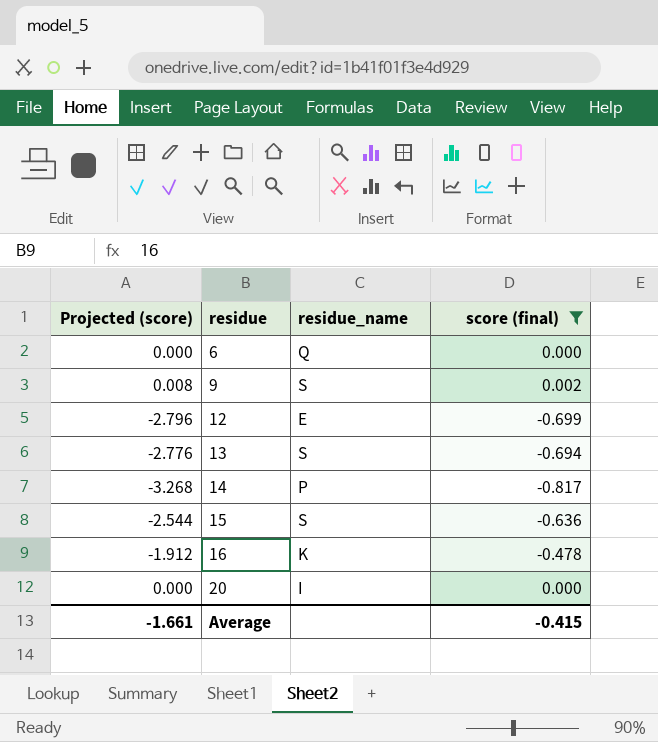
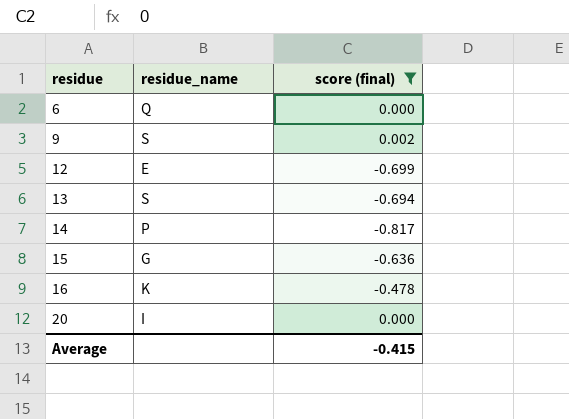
column Projected (score) | formula: [score (final)] * 4 -> none
15 | residue_name: S -> G

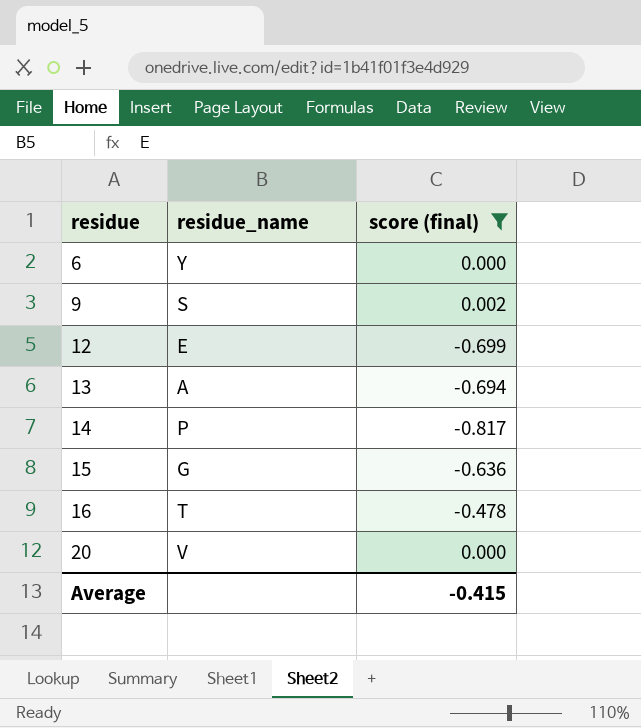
6 | residue_name: Q -> Y
13 | residue_name: S -> A
16 | residue_name: K -> T
20 | residue_name: I -> V

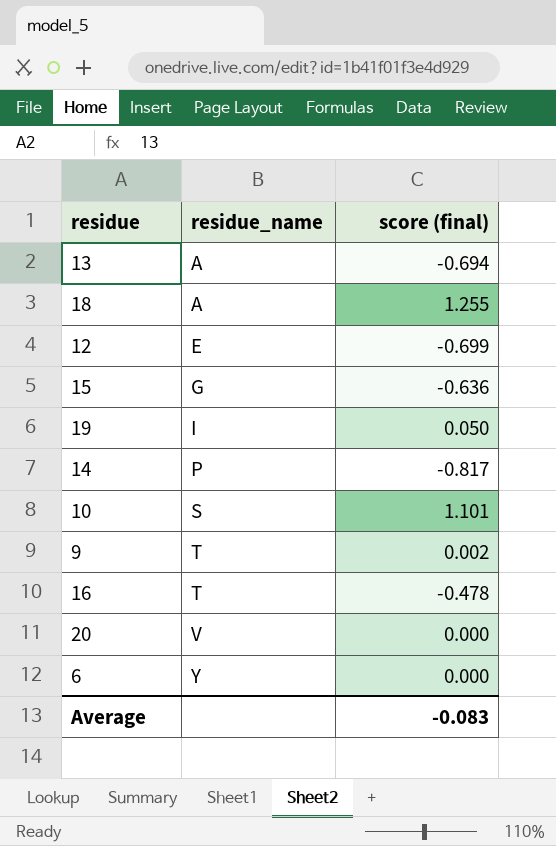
filter: score (final) <= 0.002 -> none
row order: residue ascending -> residue_name ascending
9 | residue_name: S -> T
Average | score (final): -0.415 -> -0.083

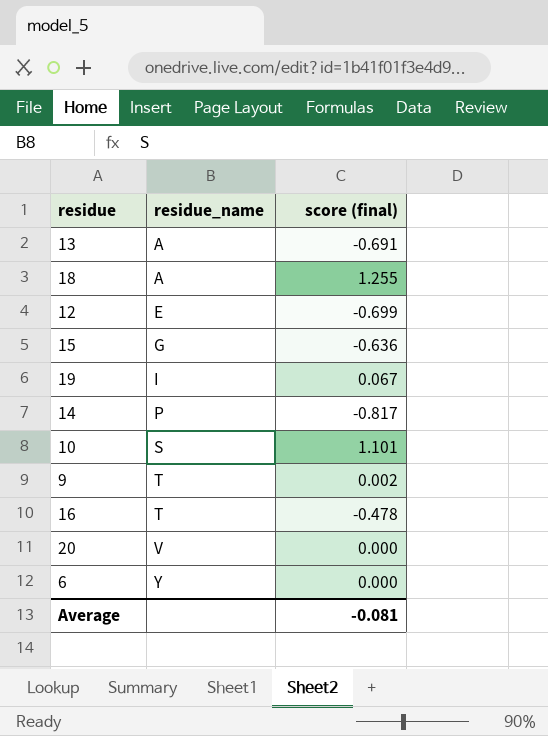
13 | score (final): -0.694 -> -0.691
19 | score (final): 0.050 -> 0.067
Average | score (final): -0.083 -> -0.081

